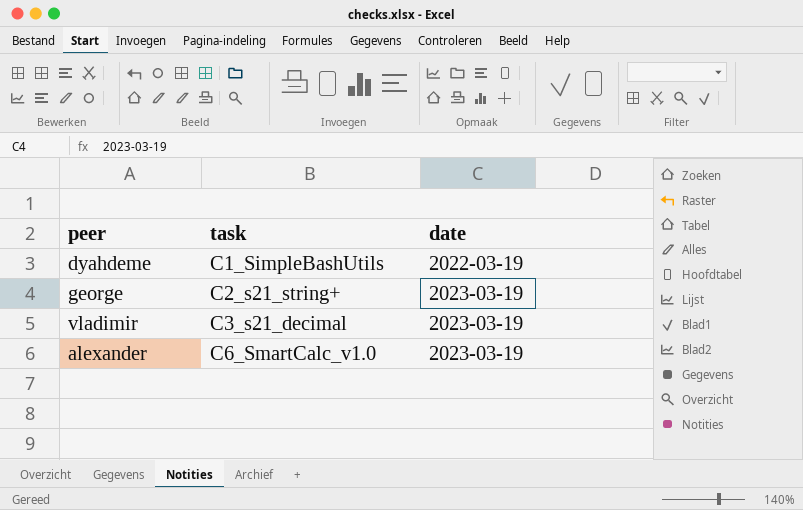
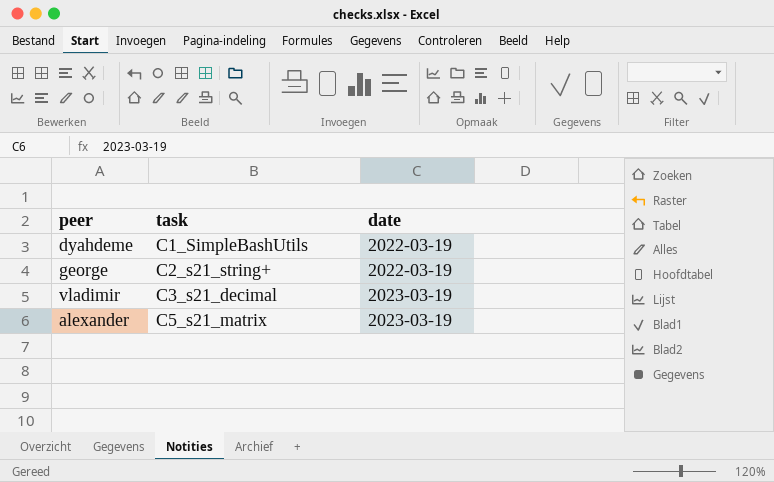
george | date: 2023-03-19 -> 2022-03-19
alexander | task: C6_SmartCalc_v1.0 -> C5_s21_matrix

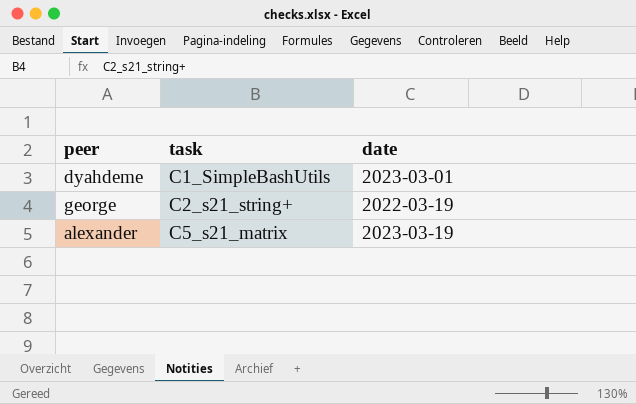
row vladimir: C3_s21_decimal | 2023-03-19 -> none
dyahdeme | date: 2022-03-19 -> 2023-03-01

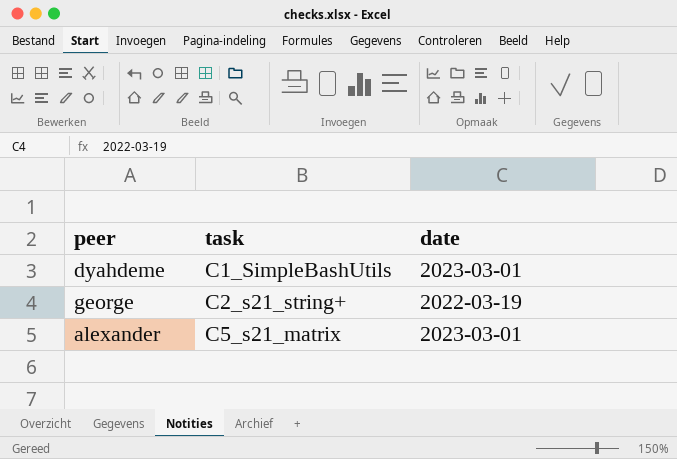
alexander | date: 2023-03-19 -> 2023-03-01

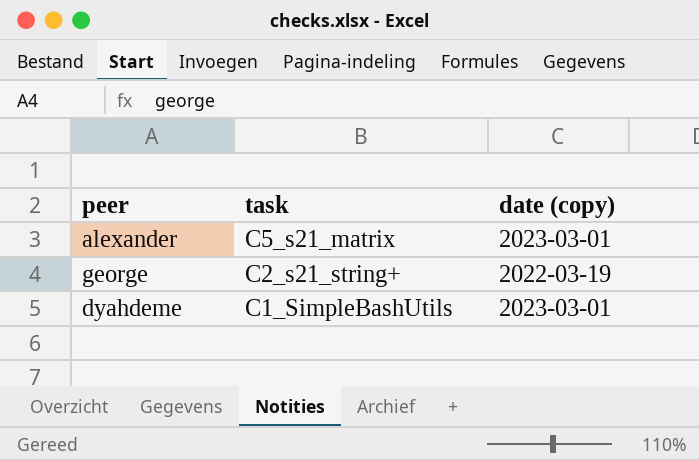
row order: task ascending -> task descending
column name: date -> date (copy)

